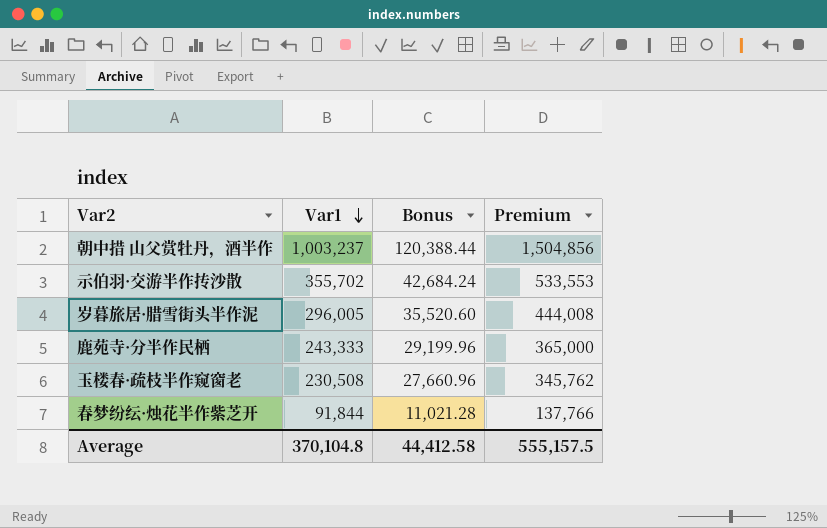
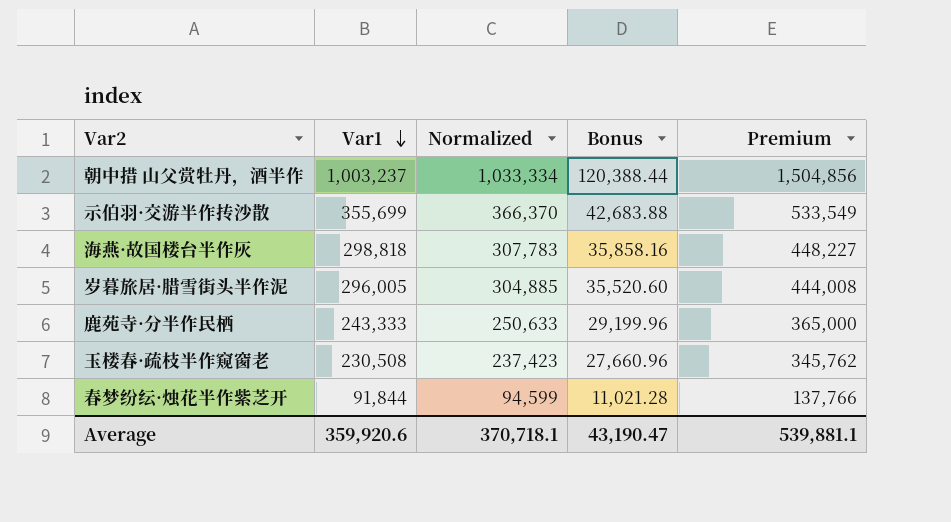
column Normalized | formula: none -> [Var1] * 1.03
示伯羽·交游半作抟沙散 | Var1: 355,702 -> 355,699
示伯羽·交游半作抟沙散 | Bonus: 42,684.24 -> 42,683.88
示伯羽·交游半作抟沙散 | Premium: 533,553 -> 533,549
row 海燕·故国楼台半作灰: none -> 298,818 | 307,783 | 35,858.16 | 448,227
Average | Var1: 370,104.8 -> 359,920.6
Average | Bonus: 44,412.58 -> 43,190.47
Average | Premium: 555,157.5 -> 539,881.1

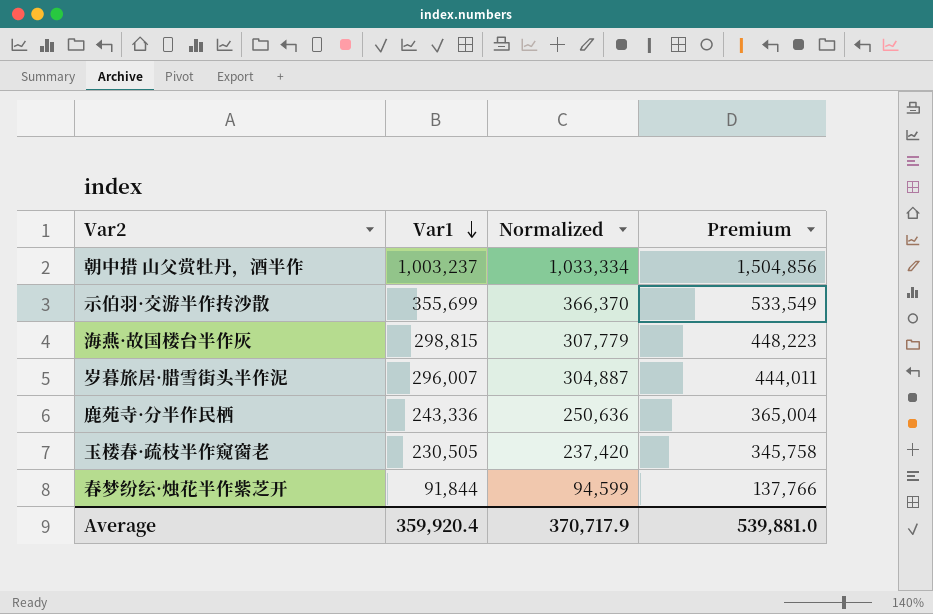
column Bonus | formula: [Var1] * 0.12 -> none
海燕·故国楼台半作灰 | Var1: 298,818 -> 298,815
海燕·故国楼台半作灰 | Normalized: 307,783 -> 307,779
海燕·故国楼台半作灰 | Premium: 448,227 -> 448,223
岁暮旅居·腊雪街头半作泥 | Var1: 296,005 -> 296,007
岁暮旅居·腊雪街头半作泥 | Normalized: 304,885 -> 304,887
岁暮旅居·腊雪街头半作泥 | Premium: 444,008 -> 444,011
鹿苑寺·分半作民栖 | Var1: 243,333 -> 243,336
鹿苑寺·分半作民栖 | Normalized: 250,633 -> 250,636
鹿苑寺·分半作民栖 | Premium: 365,000 -> 365,004
玉楼春·疏枝半作窥窗老 | Var1: 230,508 -> 230,505
玉楼春·疏枝半作窥窗老 | Normalized: 237,423 -> 237,420
玉楼春·疏枝半作窥窗老 | Premium: 345,762 -> 345,758
Average | Var1: 359,920.6 -> 359,920.4
Average | Normalized: 370,718.1 -> 370,717.9
Average | Premium: 539,881.1 -> 539,881.0

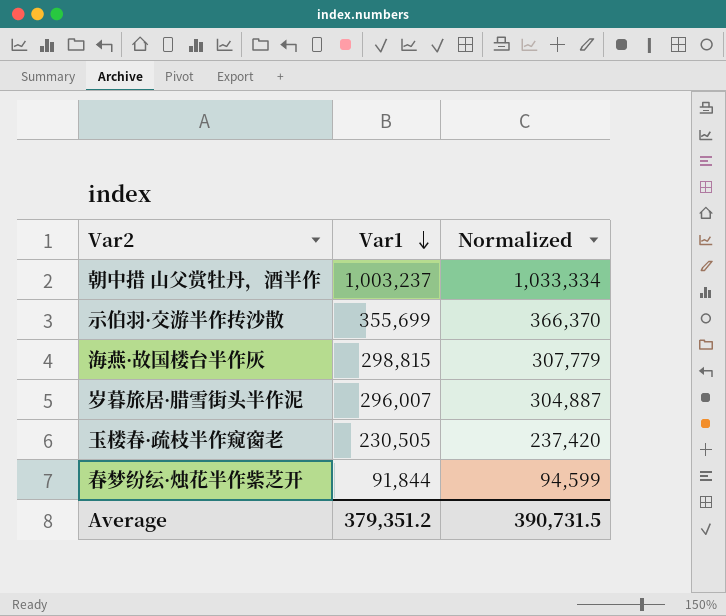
column Premium | formula: [Var1] * 1.5 -> none
row 鹿苑寺·分半作民栖: 243,336 | 250,636 | 365,004 -> none
Average | Var1: 359,920.4 -> 379,351.2
Average | Normalized: 370,717.9 -> 390,731.5

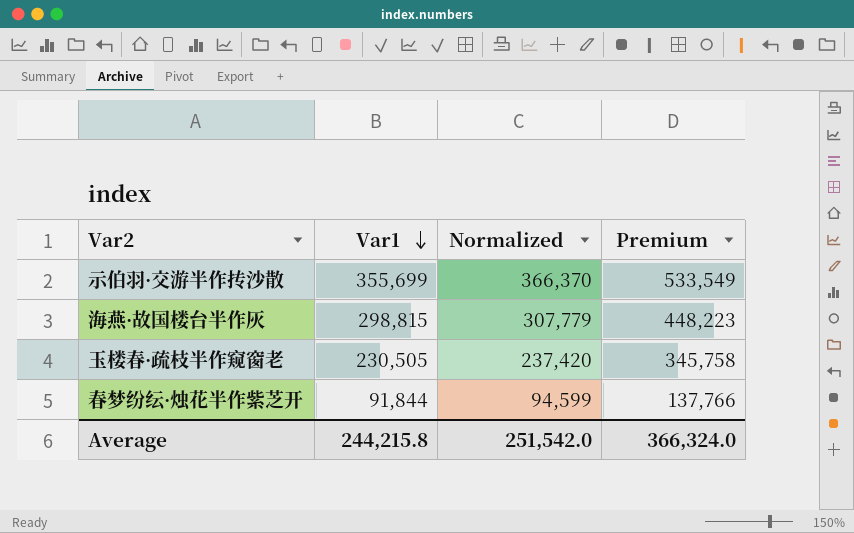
column Premium | formula: none -> [Var1] * 1.5
row 朝中措 山父赏牡丹，酒半作: 1,003,237 | 1,033,334 -> none
row 岁暮旅居·腊雪街头半作泥: 296,007 | 304,887 -> none
Average | Var1: 379,351.2 -> 244,215.8
Average | Normalized: 390,731.5 -> 251,542.0

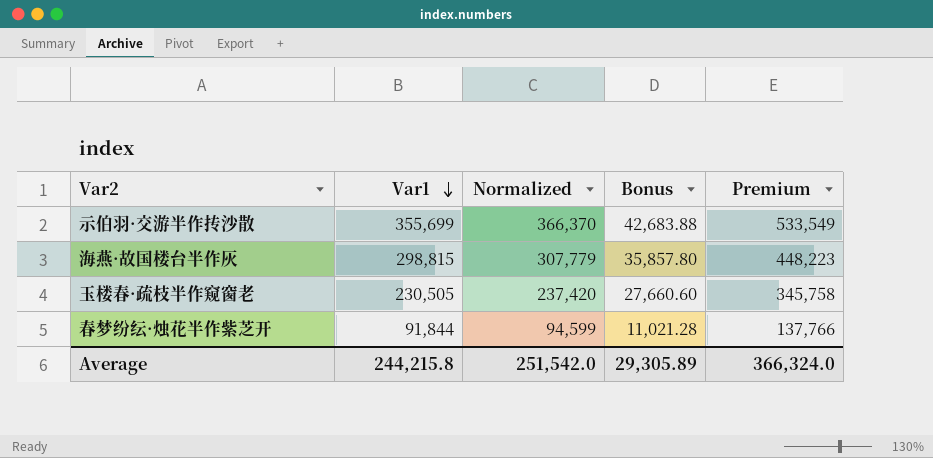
column Bonus | formula: none -> [Var1] * 0.12

